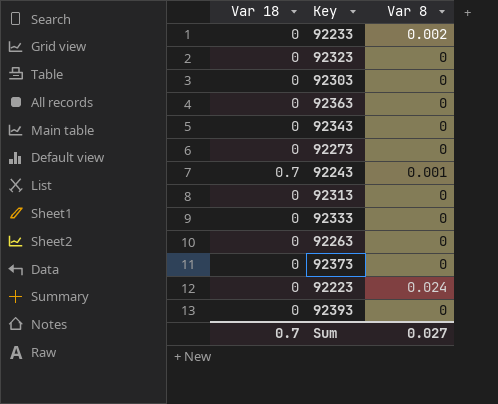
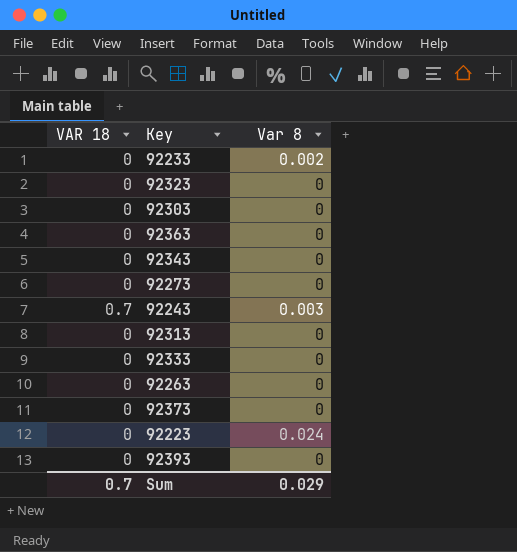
column name: Var 18 -> VAR 18
92243 | Var 8: 0.001 -> 0.003
Sum | Var 8: 0.027 -> 0.029

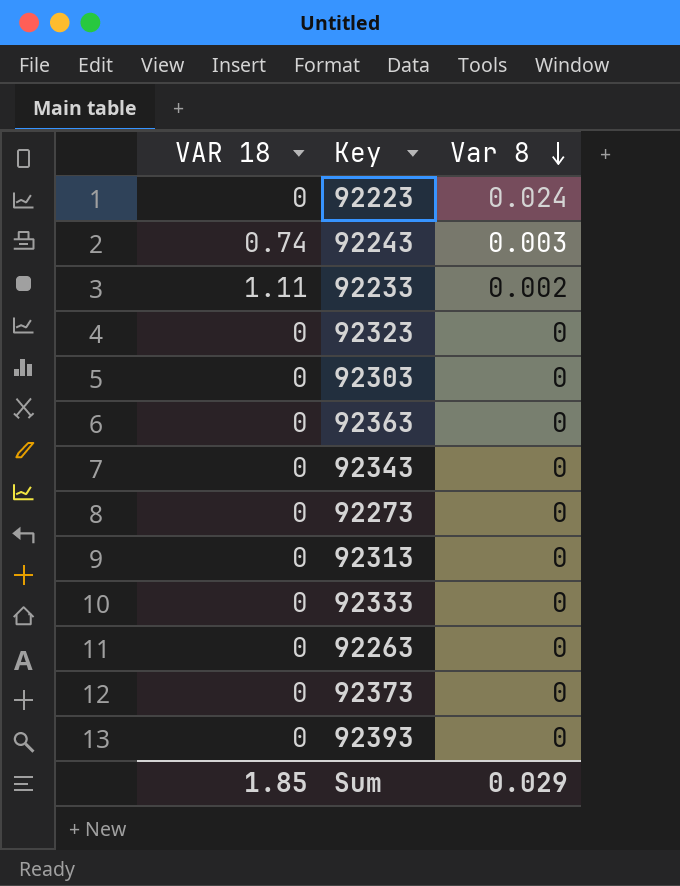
row order: none -> Var 8 descending
92243 | VAR 18: 0.7 -> 0.74
92233 | VAR 18: 0 -> 1.11
Sum | VAR 18: 0.7 -> 1.85

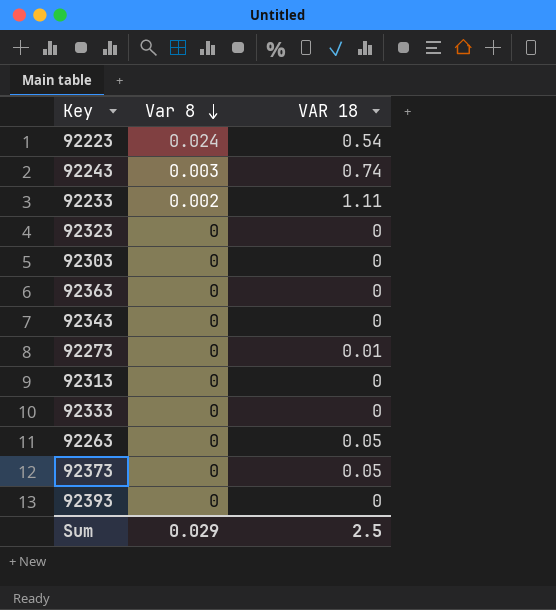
column VAR 18 | position: 1 -> 3
92223 | VAR 18: 0 -> 0.54
92273 | VAR 18: 0 -> 0.01
92263 | VAR 18: 0 -> 0.05
92373 | VAR 18: 0 -> 0.05
Sum | VAR 18: 1.85 -> 2.5

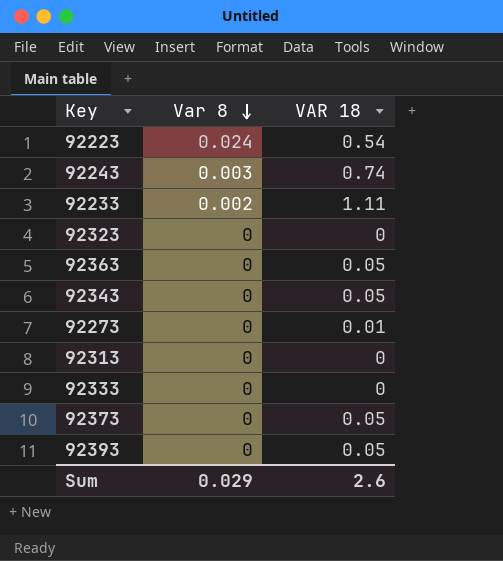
row 92303: 0 | 0 -> none
row 92263: 0 | 0.05 -> none
92363 | VAR 18: 0 -> 0.05
92343 | VAR 18: 0 -> 0.05
92393 | VAR 18: 0 -> 0.05
Sum | VAR 18: 2.5 -> 2.6

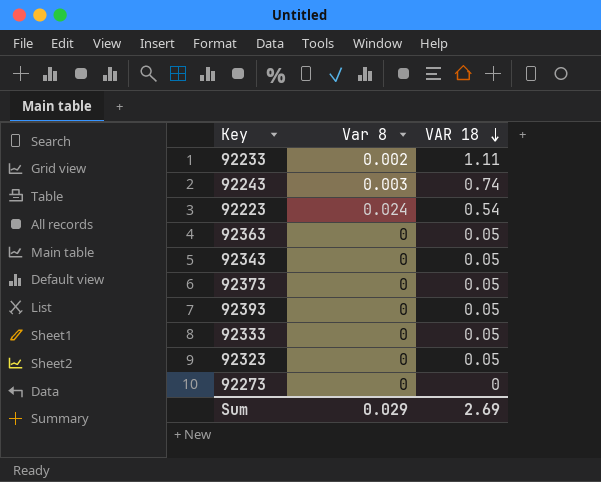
row order: Var 8 descending -> VAR 18 descending
row 92313: 0 | 0 -> none
92333 | VAR 18: 0 -> 0.05
92323 | VAR 18: 0 -> 0.05
92273 | VAR 18: 0.01 -> 0
Sum | VAR 18: 2.6 -> 2.69

